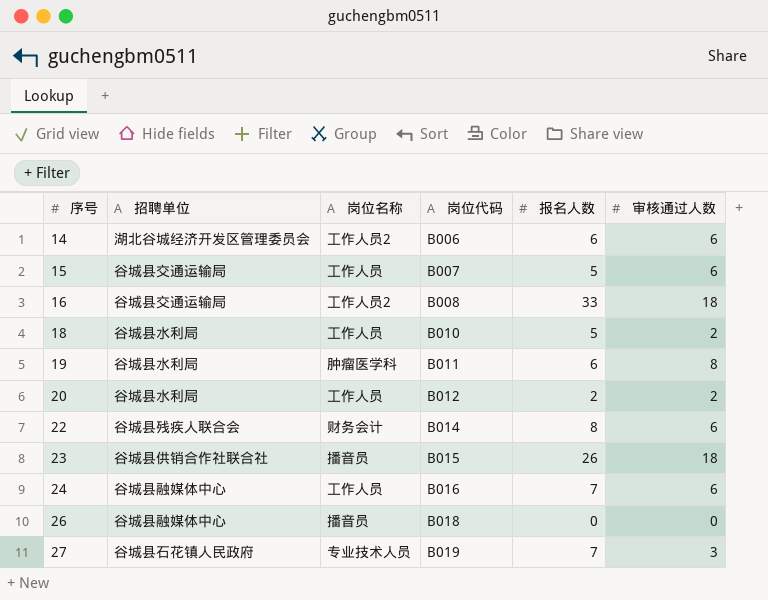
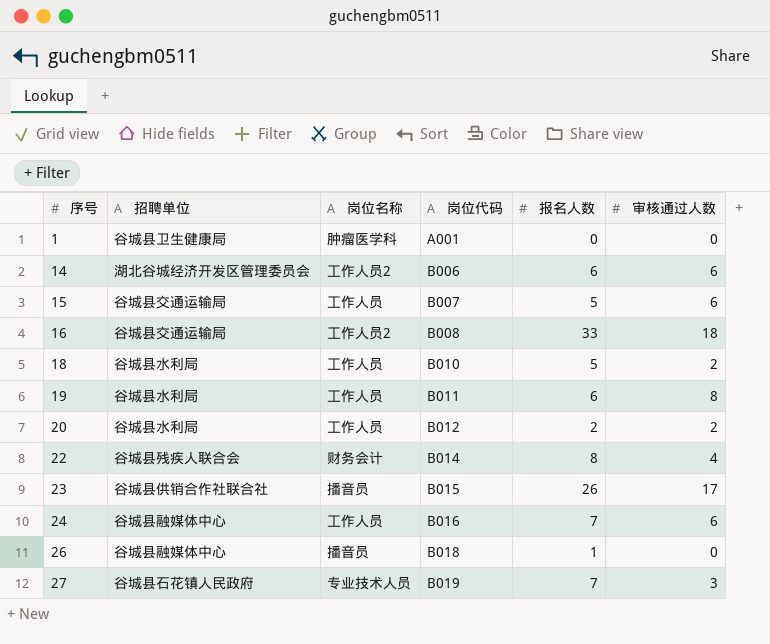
row 1: none -> 谷城县卫生健康局 | 肿瘤医学科 | A001 | 0 | 0
19 | 岗位名称: 肿瘤医学科 -> 工作人员
22 | 审核通过人数: 6 -> 4
23 | 审核通过人数: 18 -> 17
26 | 报名人数: 0 -> 1

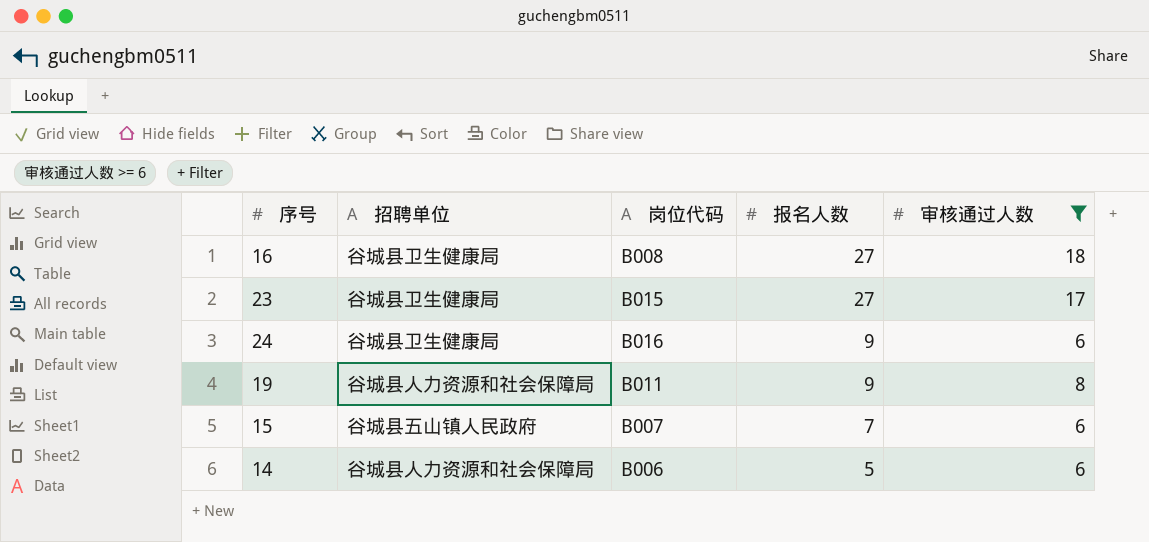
filter: none -> 审核通过人数 >= 6
row order: 序号 ascending -> 报名人数 descending
column 岗位名称 | position: 3 -> none
16 | 招聘单位: 谷城县交通运输局 -> 谷城县卫生健康局
16 | 报名人数: 33 -> 27
23 | 招聘单位: 谷城县供销合作社联合社 -> 谷城县卫生健康局
23 | 报名人数: 26 -> 27
24 | 招聘单位: 谷城县融媒体中心 -> 谷城县卫生健康局
24 | 报名人数: 7 -> 9
19 | 招聘单位: 谷城县水利局 -> 谷城县人力资源和社会保障局
19 | 报名人数: 6 -> 9
15 | 招聘单位: 谷城县交通运输局 -> 谷城县五山镇人民政府
15 | 报名人数: 5 -> 7
14 | 招聘单位: 湖北谷城经济开发区管理委员会 -> 谷城县人力资源和社会保障局
14 | 报名人数: 6 -> 5

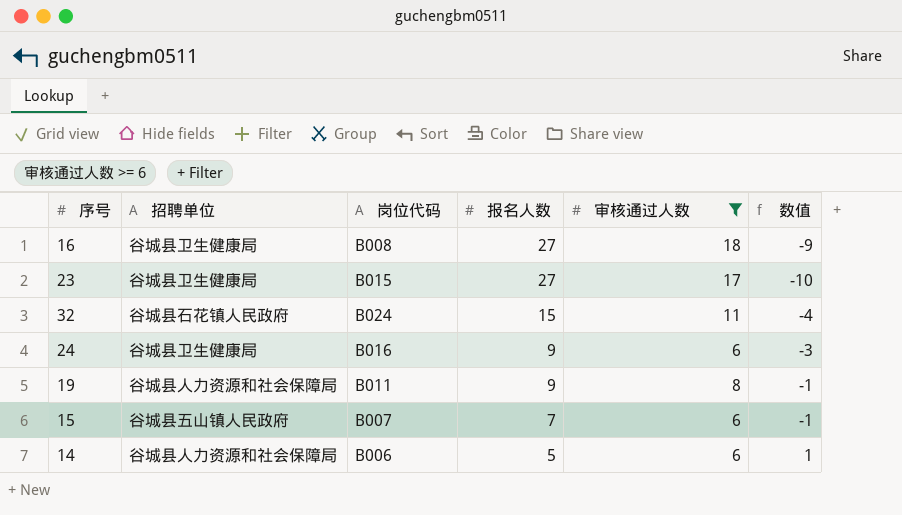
column 数值 | formula: none -> [审核通过人数] - [报名人数]
row 32: none -> 谷城县石花镇人民政府 | B024 | 15 | 11 | -4

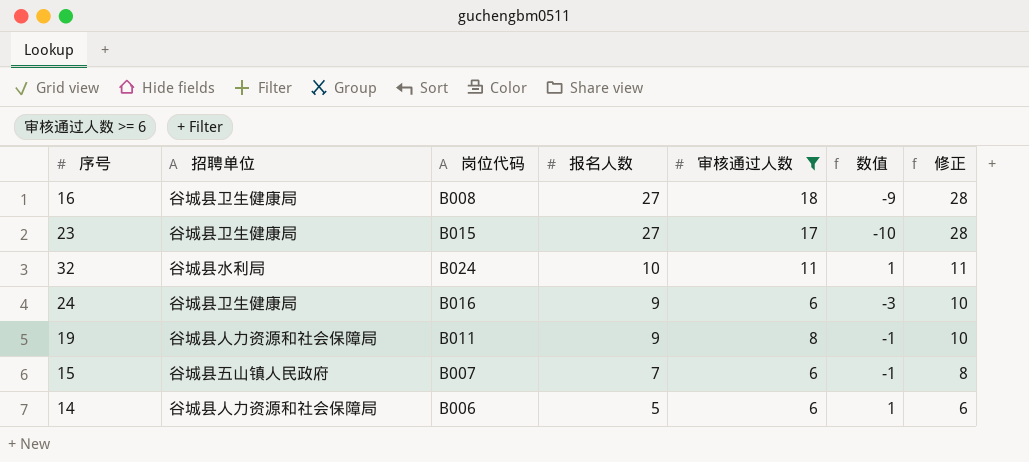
column 修正 | formula: none -> [报名人数] + 1
32 | 招聘单位: 谷城县石花镇人民政府 -> 谷城县水利局
32 | 报名人数: 15 -> 10
32 | 数值: -4 -> 1

